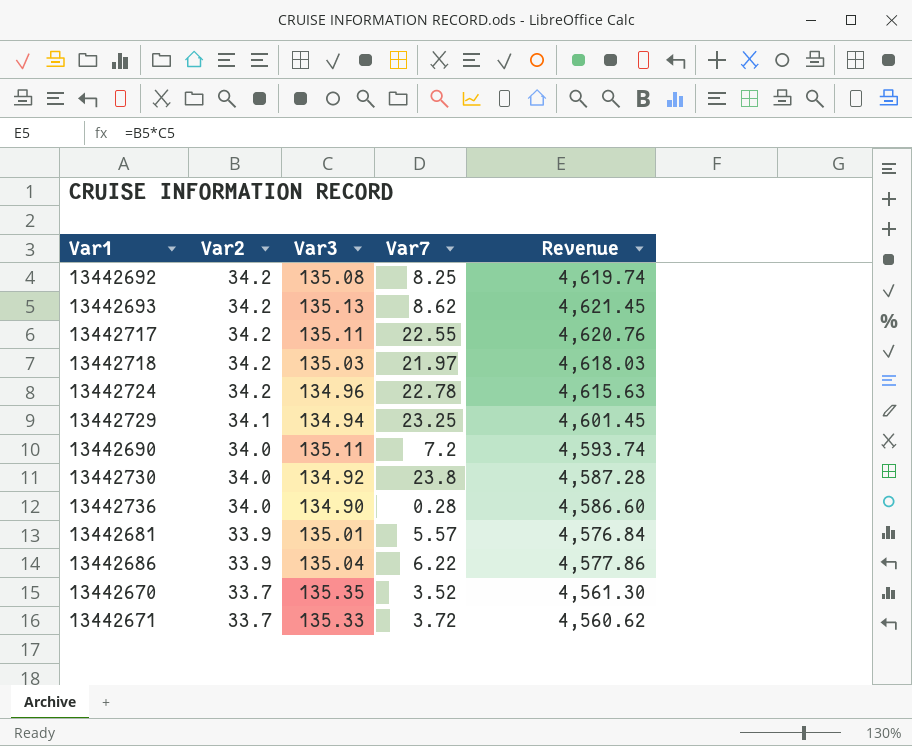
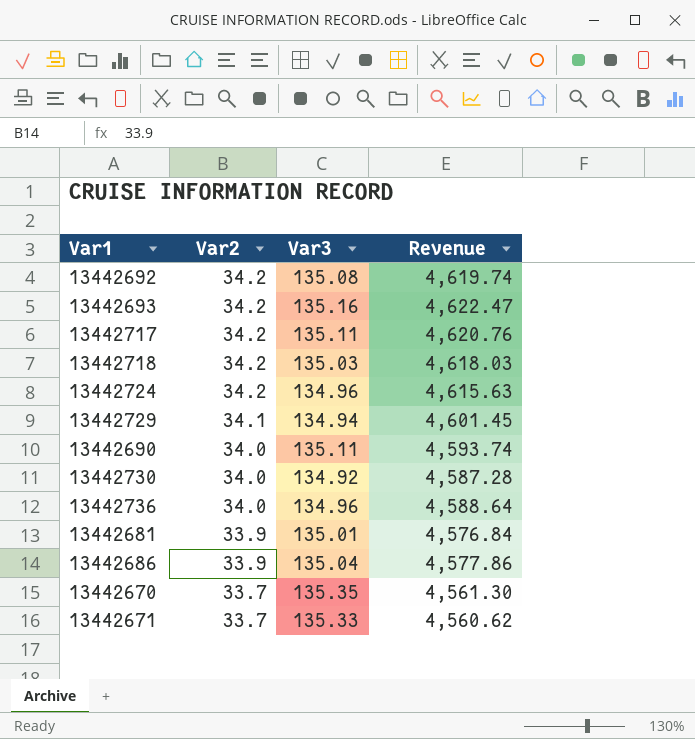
column Var7 | position: 4 -> none
13442693 | Var3: 135.13 -> 135.16
13442693 | Revenue: 4,621.45 -> 4,622.47
13442736 | Var3: 134.90 -> 134.96
13442736 | Revenue: 4,586.60 -> 4,588.64

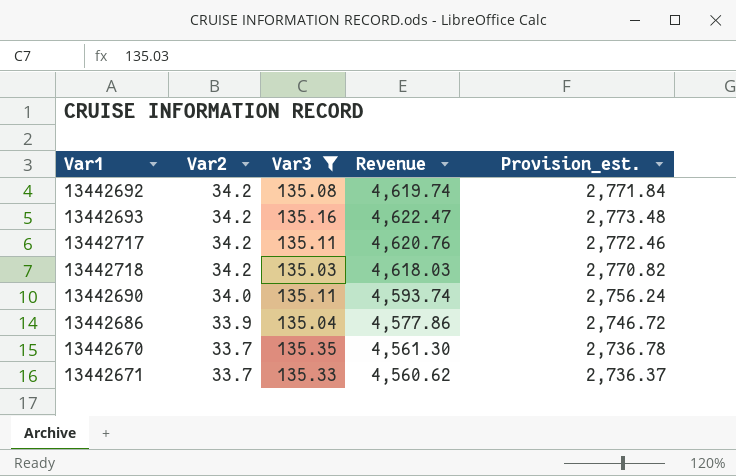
filter: none -> Var3 >= 135.03
column Provision_est. | formula: none -> [Revenue] * 0.6

